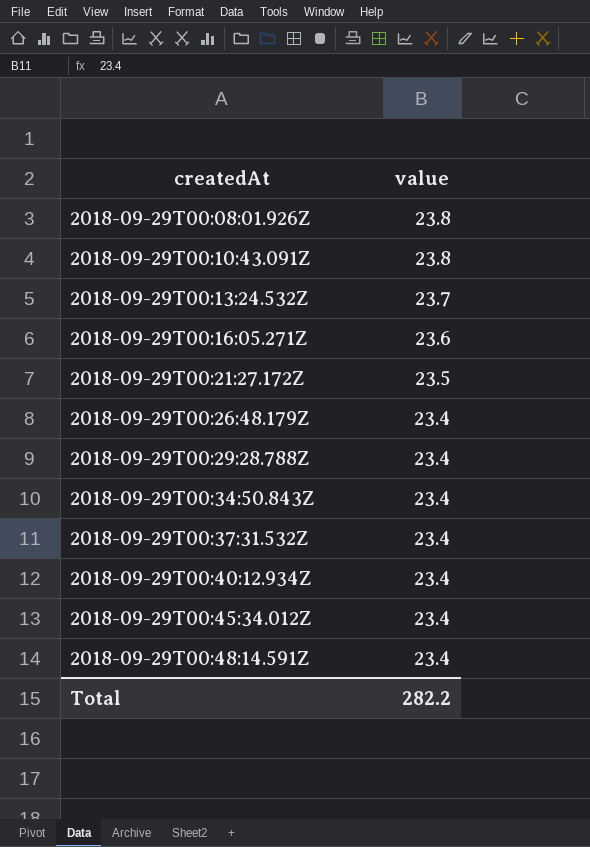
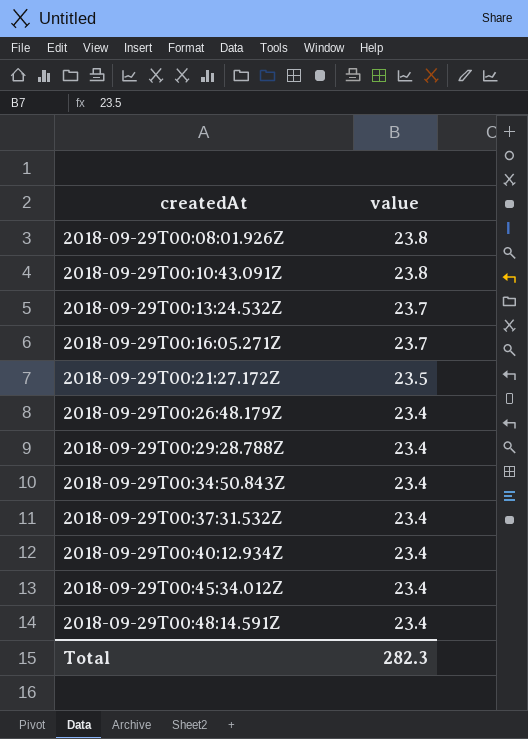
2018-09-29T00:16:05.271Z | value: 23.6 -> 23.7
Total | value: 282.2 -> 282.3

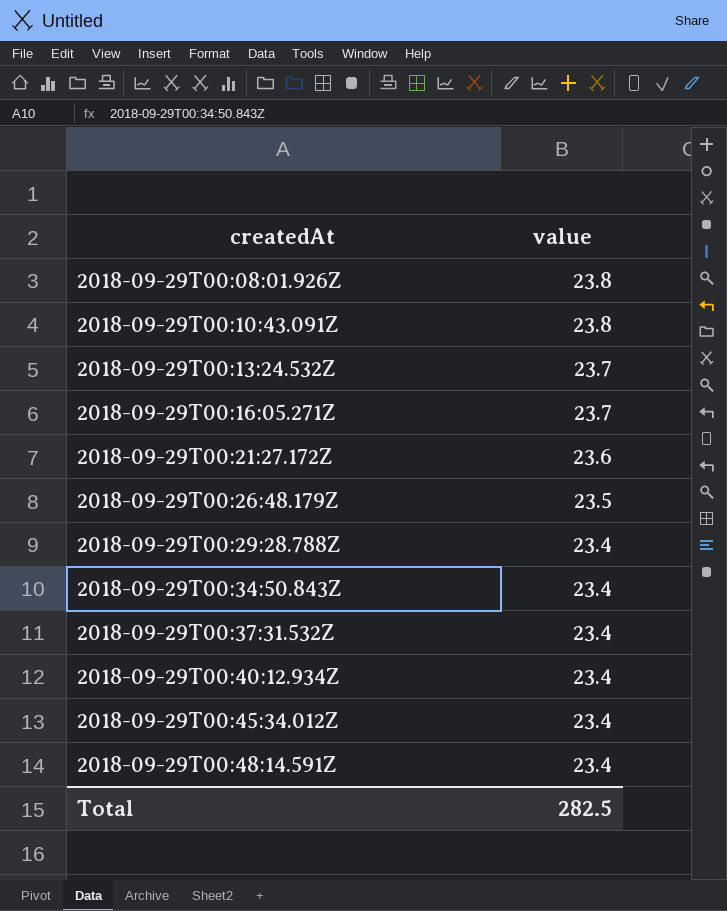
2018-09-29T00:21:27.172Z | value: 23.5 -> 23.6
2018-09-29T00:26:48.179Z | value: 23.4 -> 23.5
Total | value: 282.3 -> 282.5

